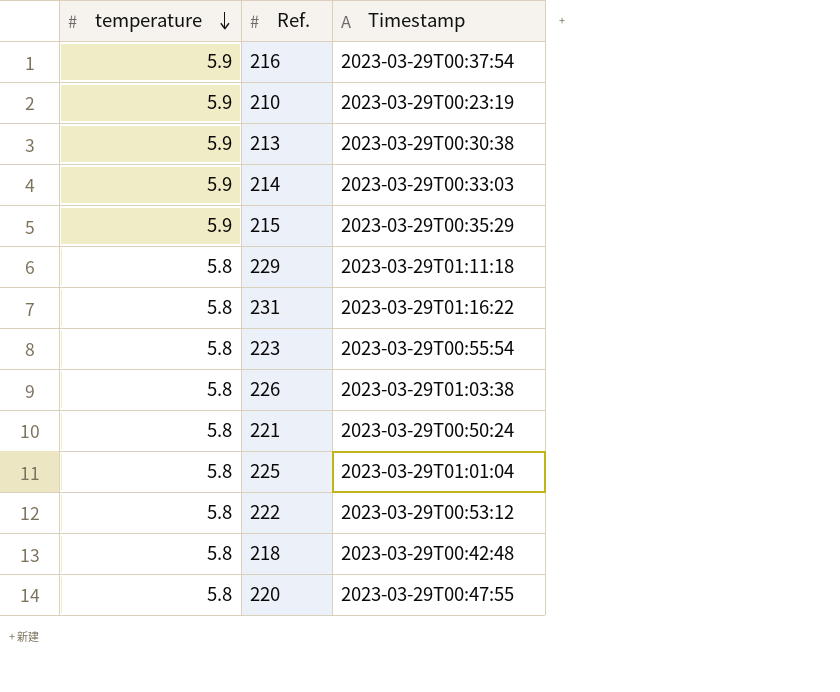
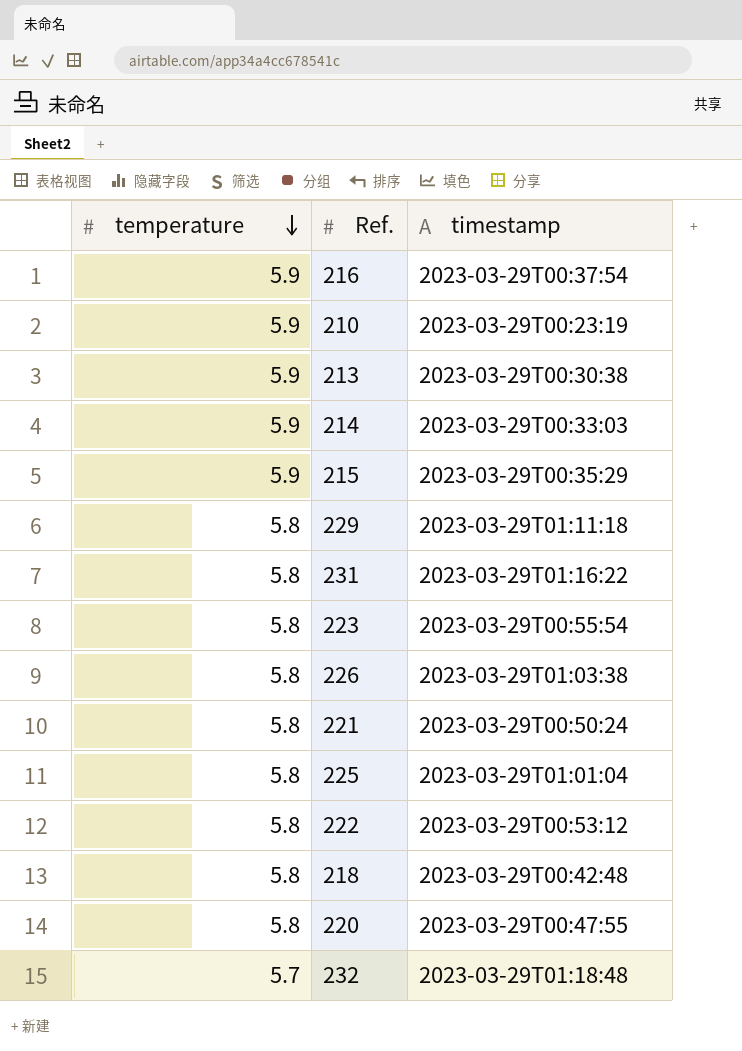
column name: Timestamp -> timestamp
row 232: none -> 5.7 | 2023-03-29T01:18:48

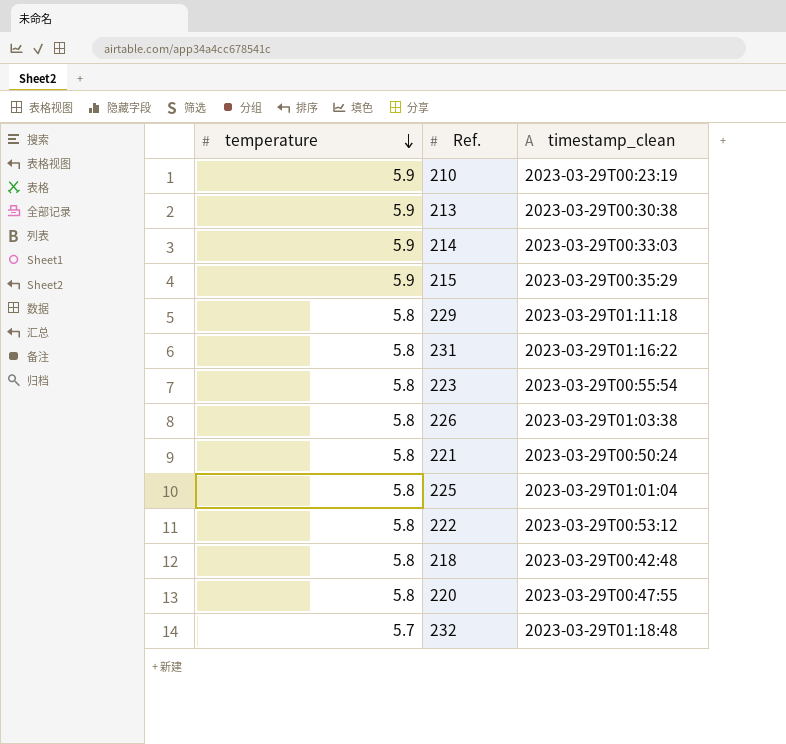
column name: timestamp -> timestamp_clean
row 216: 5.9 | 2023-03-29T00:37:54 -> none

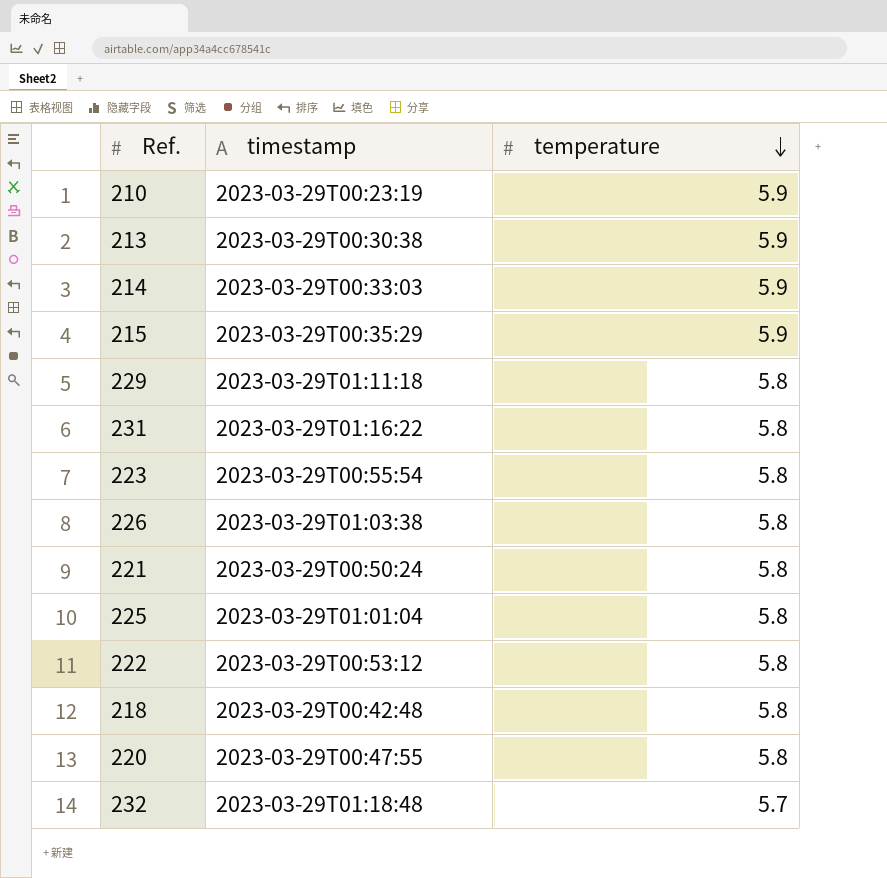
column name: timestamp_clean -> timestamp
column temperature | position: 1 -> 3

